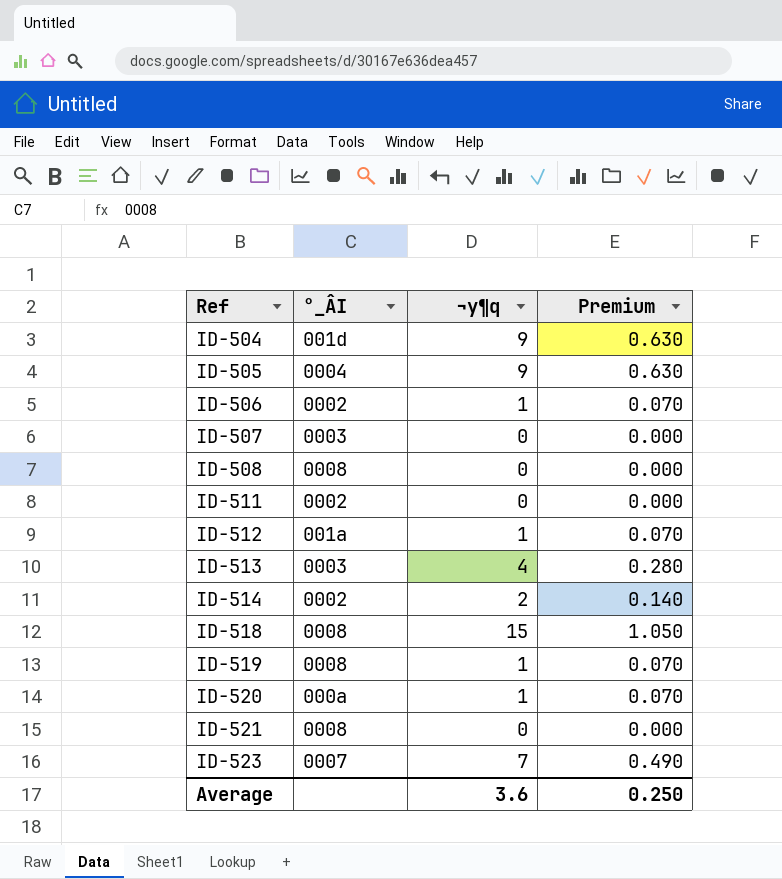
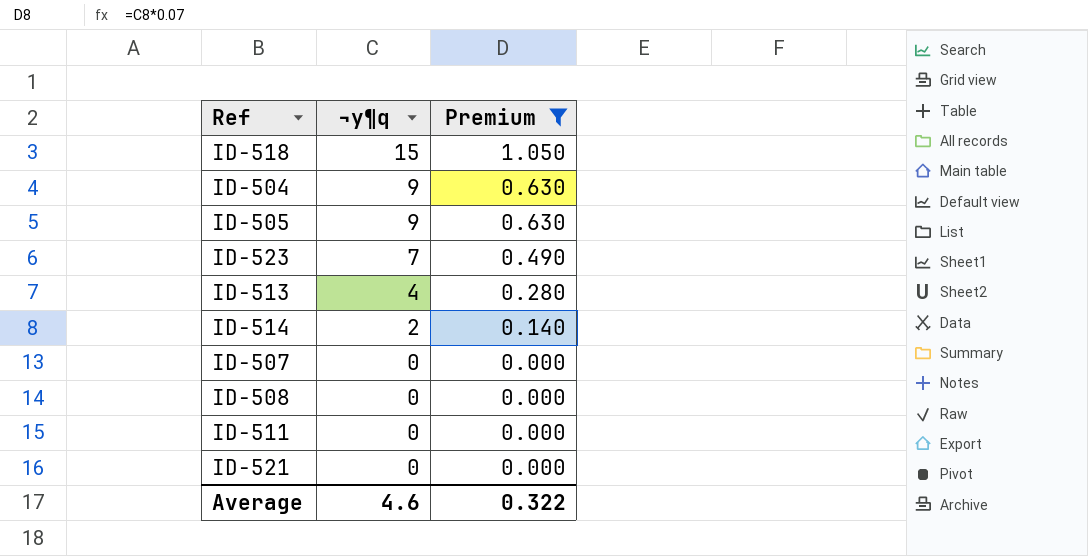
filter: none -> Premium != 0.070
row order: Ref ascending -> ¬y¶q descending
column °_ÂI | position: 2 -> none
Average | ¬y¶q: 3.6 -> 4.6
Average | Premium: 0.250 -> 0.322

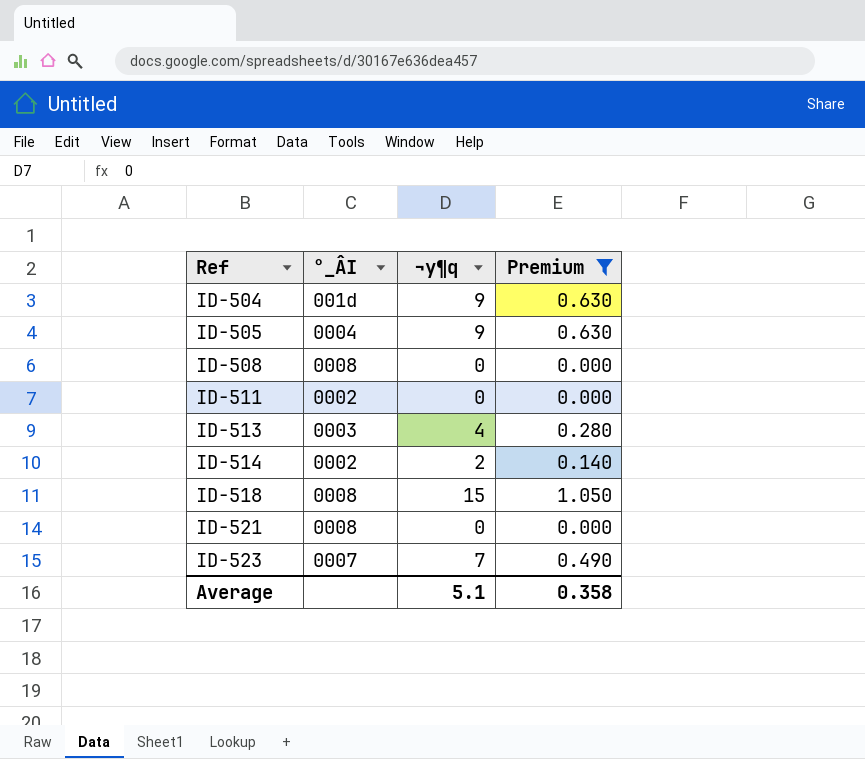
row order: ¬y¶q descending -> Ref ascending
column °_ÂI | position: none -> 2
row ID-507: 0 | 0.000 -> none
Average | ¬y¶q: 4.6 -> 5.1
Average | Premium: 0.322 -> 0.358

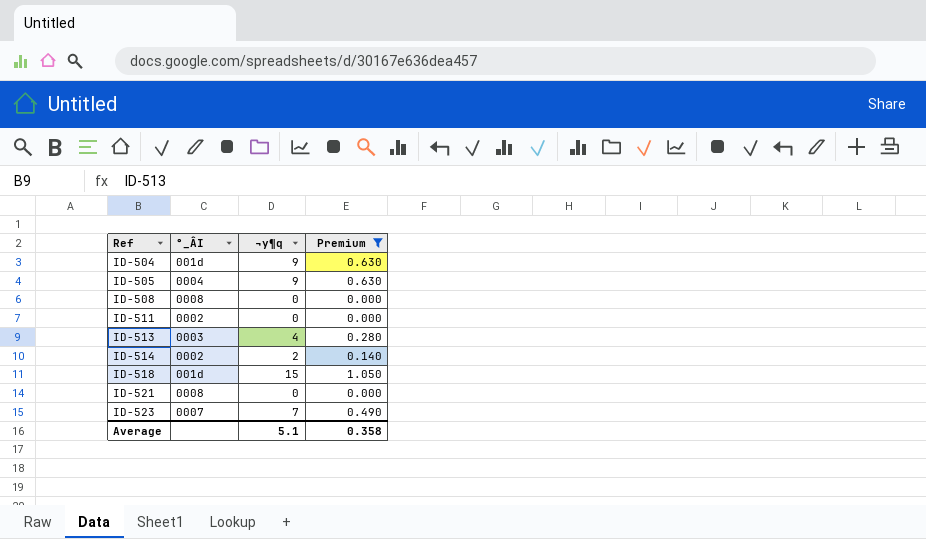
ID-518 | °_ÂI: 0008 -> 001d

